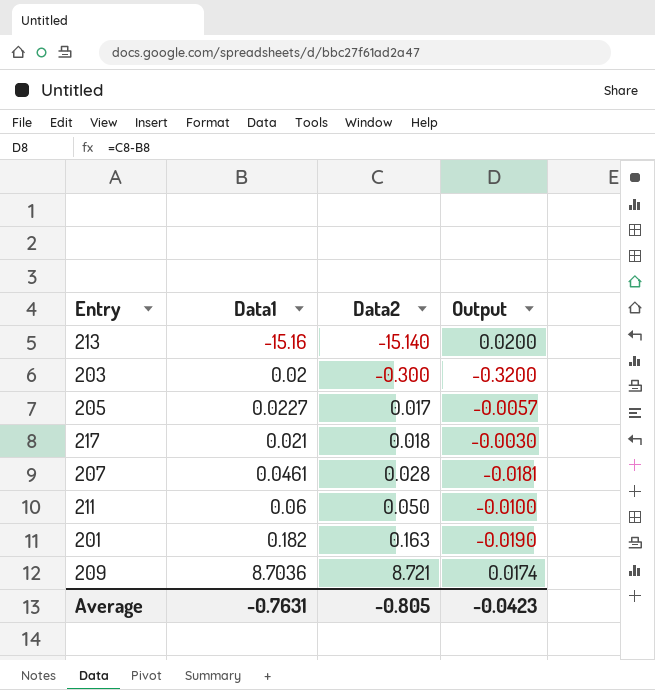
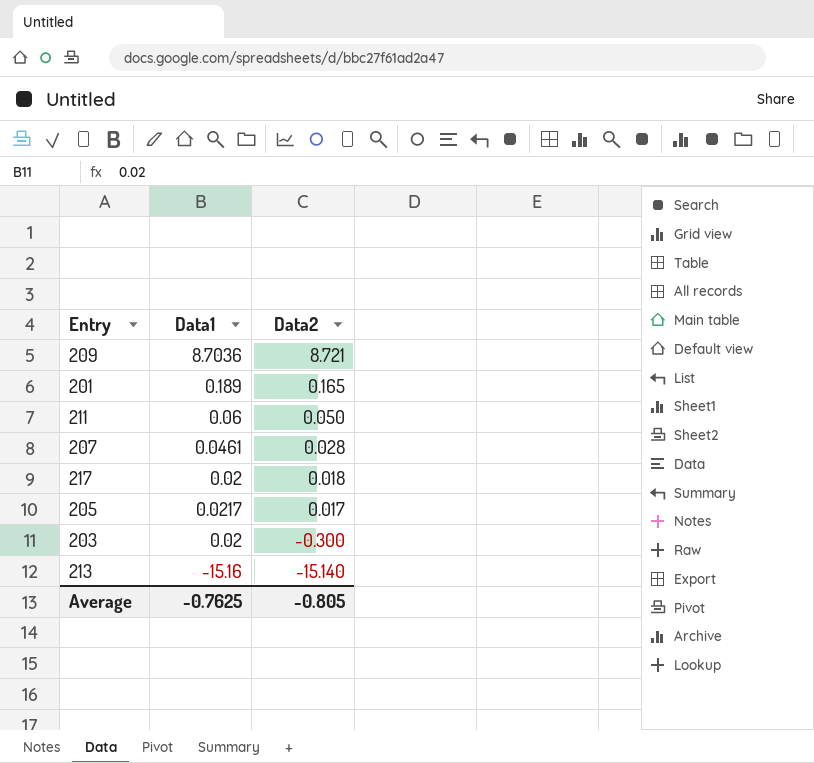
row order: Data2 ascending -> Data2 descending
column Output | formula: [Data2] - [Data1] -> none
201 | Data1: 0.182 -> 0.189
201 | Data2: 0.163 -> 0.165
217 | Data1: 0.021 -> 0.02
205 | Data1: 0.0227 -> 0.0217
Average | Data1: -0.7631 -> -0.7625

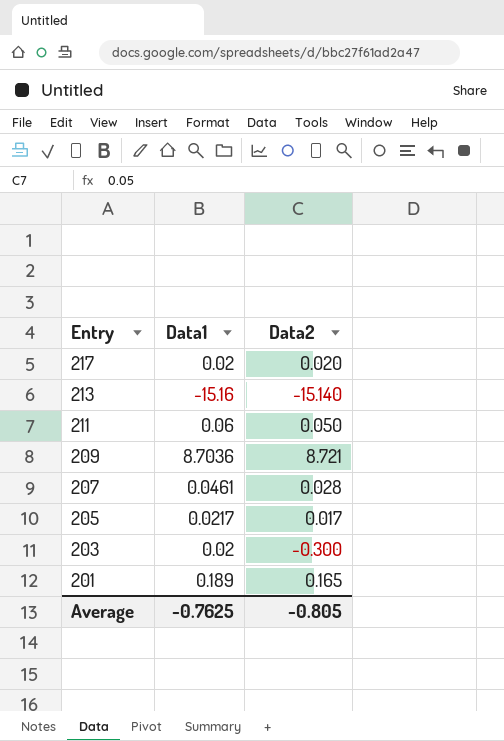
row order: Data2 descending -> Entry descending
217 | Data2: 0.018 -> 0.020

